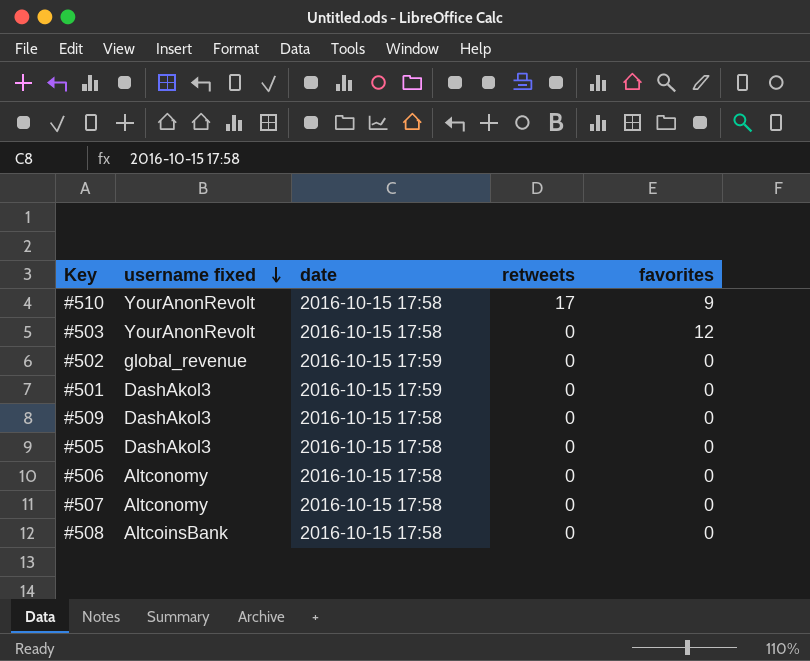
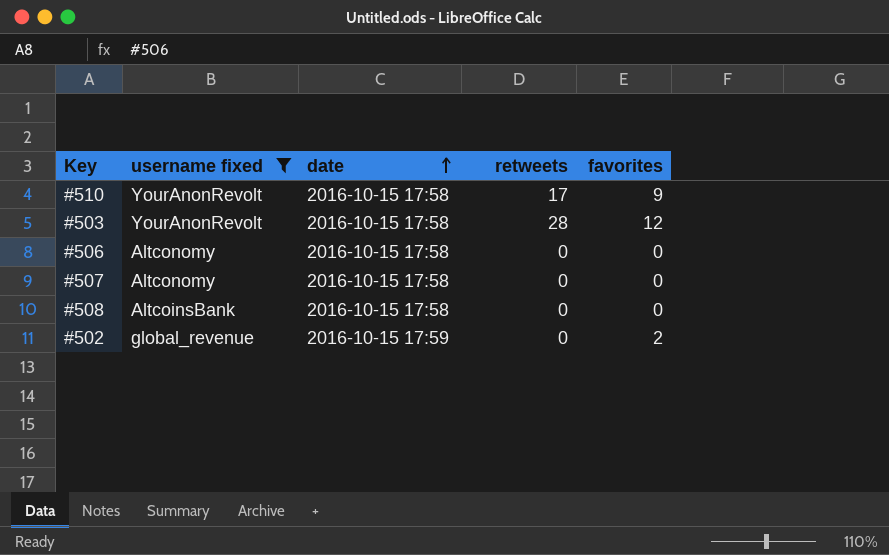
filter: none -> username fixed != DashAkol3
row order: username fixed descending -> date ascending
#503 | retweets: 0 -> 28
#502 | favorites: 0 -> 2

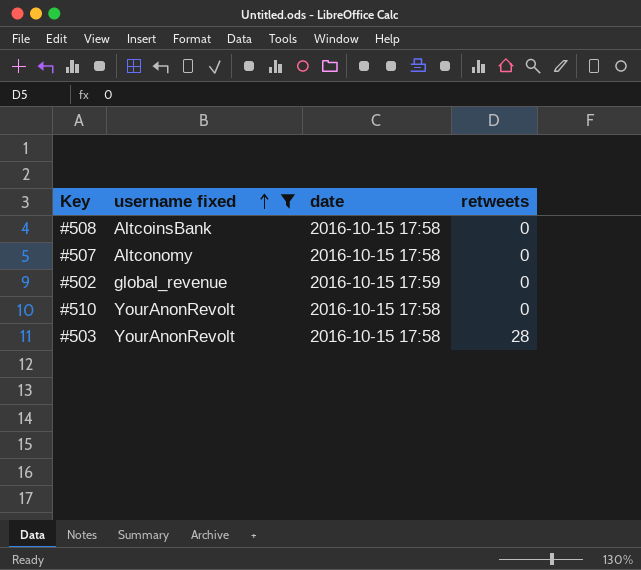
row order: date ascending -> username fixed ascending
column favorites | position: 5 -> none
row #506: Altconomy | 2016-10-15 17:58 | 0 | 0 -> none
#510 | retweets: 17 -> 0

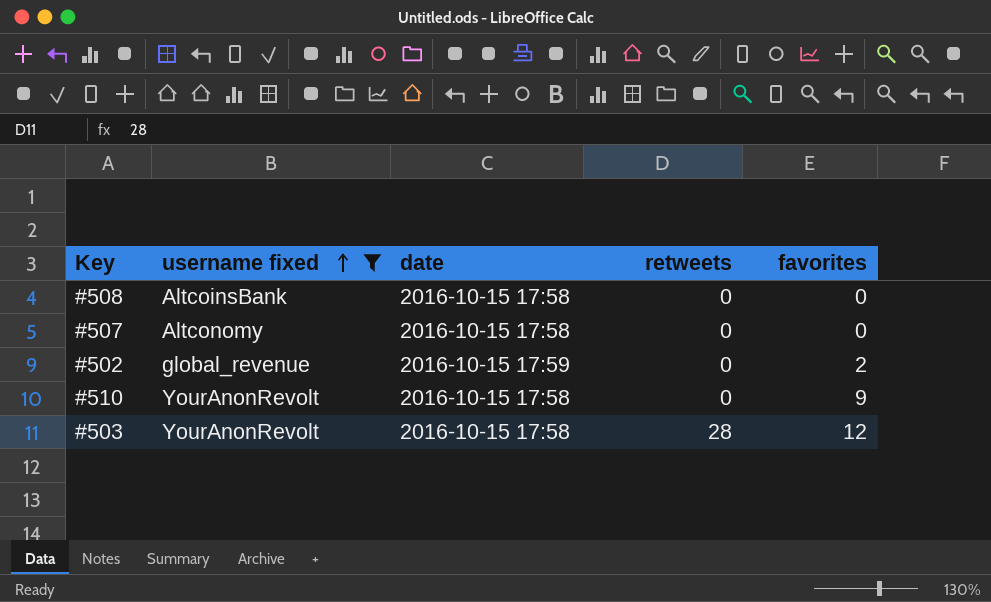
column favorites | position: none -> 5

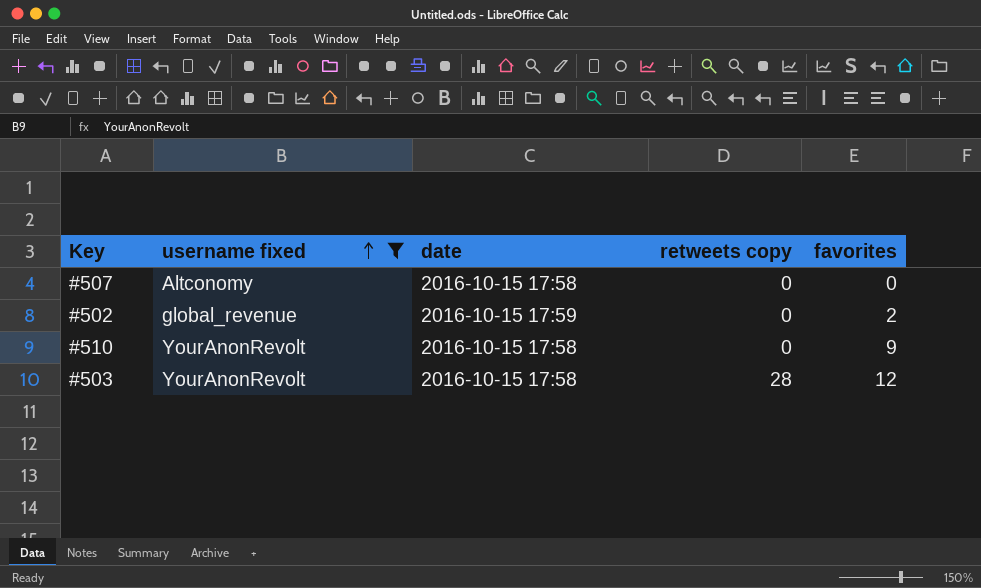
column name: retweets -> retweets copy
row #508: AltcoinsBank | 2016-10-15 17:58 | 0 | 0 -> none

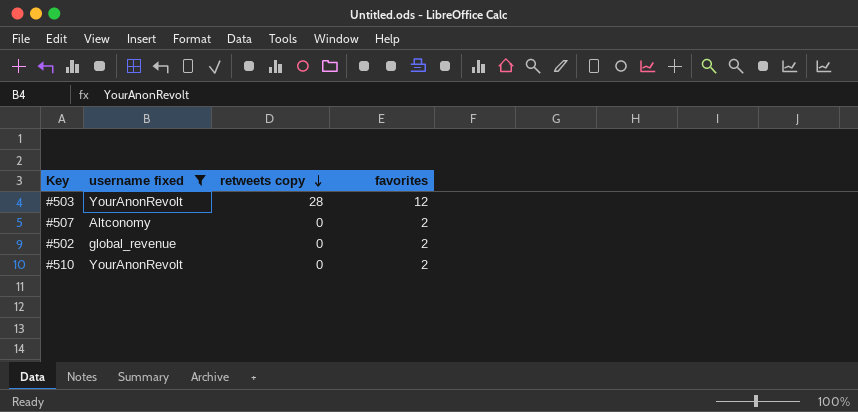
row order: username fixed ascending -> retweets copy descending
column date | position: 3 -> none
#507 | favorites: 0 -> 2
#510 | favorites: 9 -> 2

